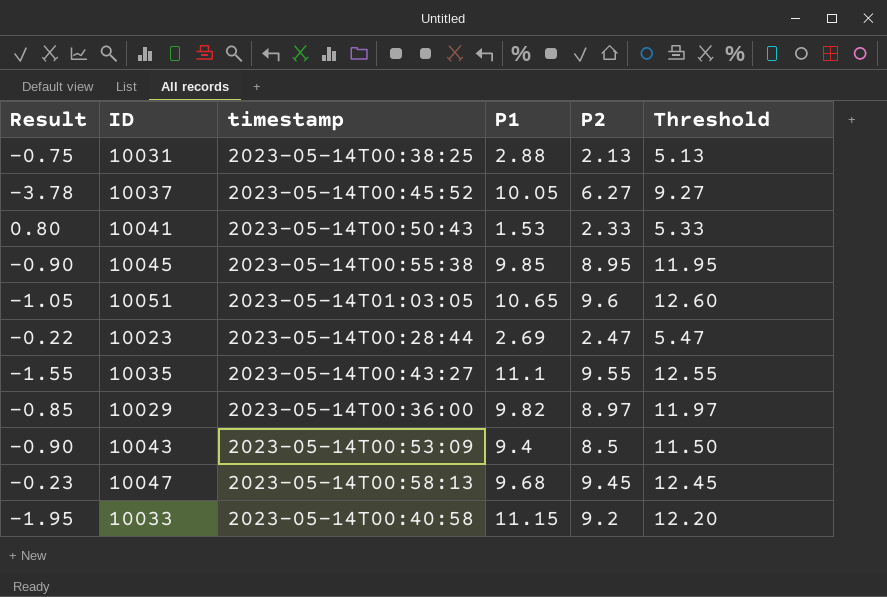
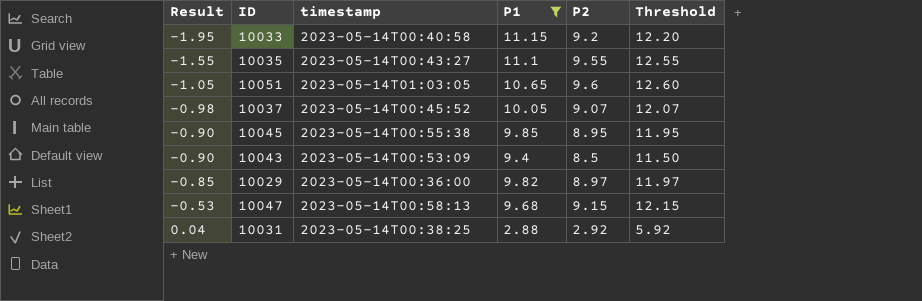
filter: none -> P1 >= 2.88
row order: none -> Result ascending
10037 | Result: -3.78 -> -0.98
10037 | P2: 6.27 -> 9.07
10037 | Threshold: 9.27 -> 12.07
10047 | Result: -0.23 -> -0.53
10047 | P2: 9.45 -> 9.15
10047 | Threshold: 12.45 -> 12.15
10031 | Result: -0.75 -> 0.04
10031 | P2: 2.13 -> 2.92
10031 | Threshold: 5.13 -> 5.92

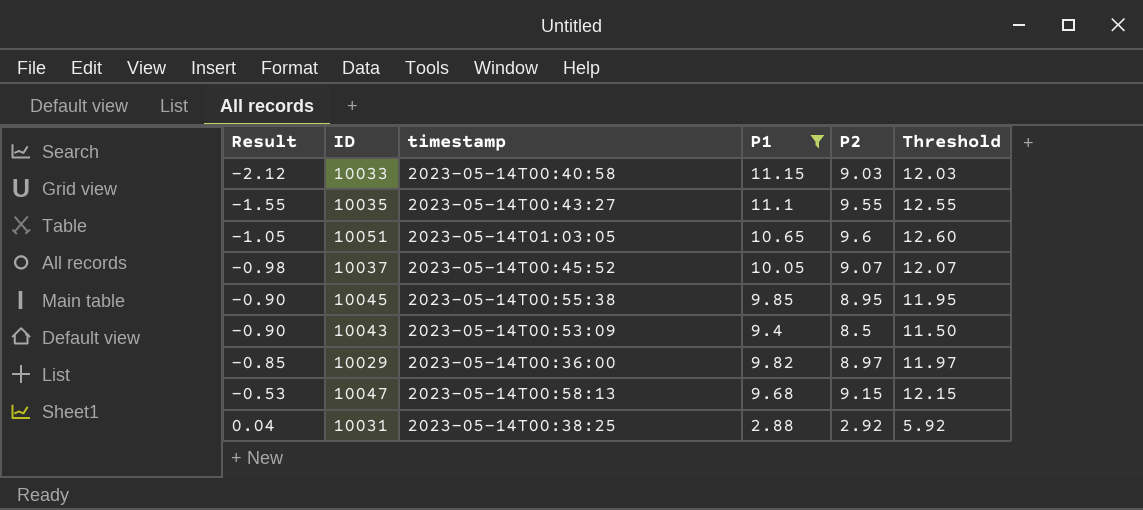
10033 | Result: -1.95 -> -2.12
10033 | P2: 9.2 -> 9.03
10033 | Threshold: 12.20 -> 12.03

